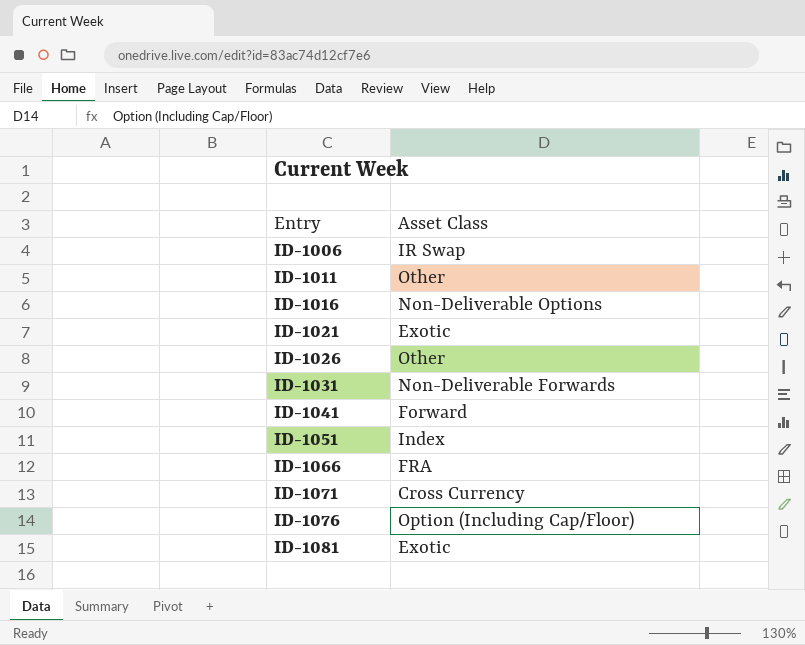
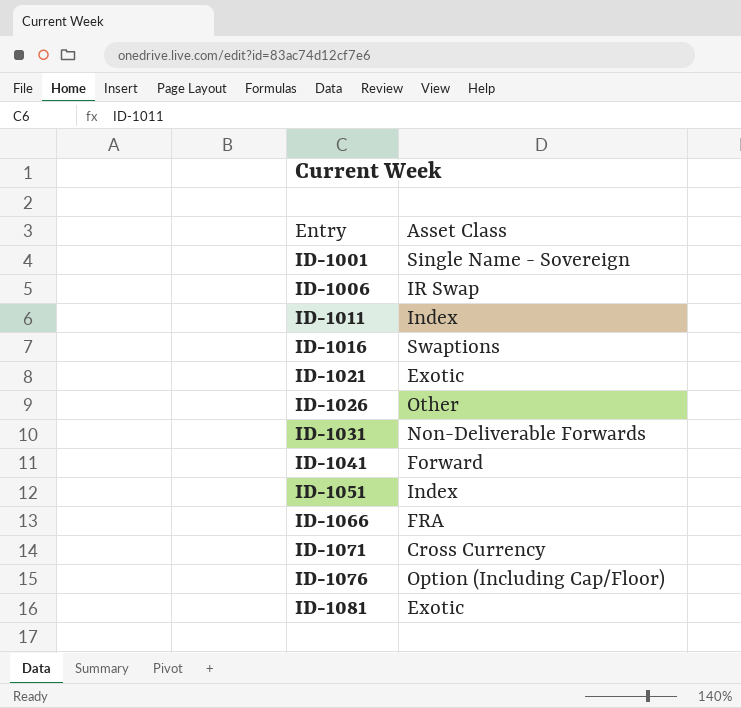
row ID-1001: none -> Single Name - Sovereign
ID-1011 | Asset Class: Other -> Index
ID-1016 | Asset Class: Non-Deliverable Options -> Swaptions

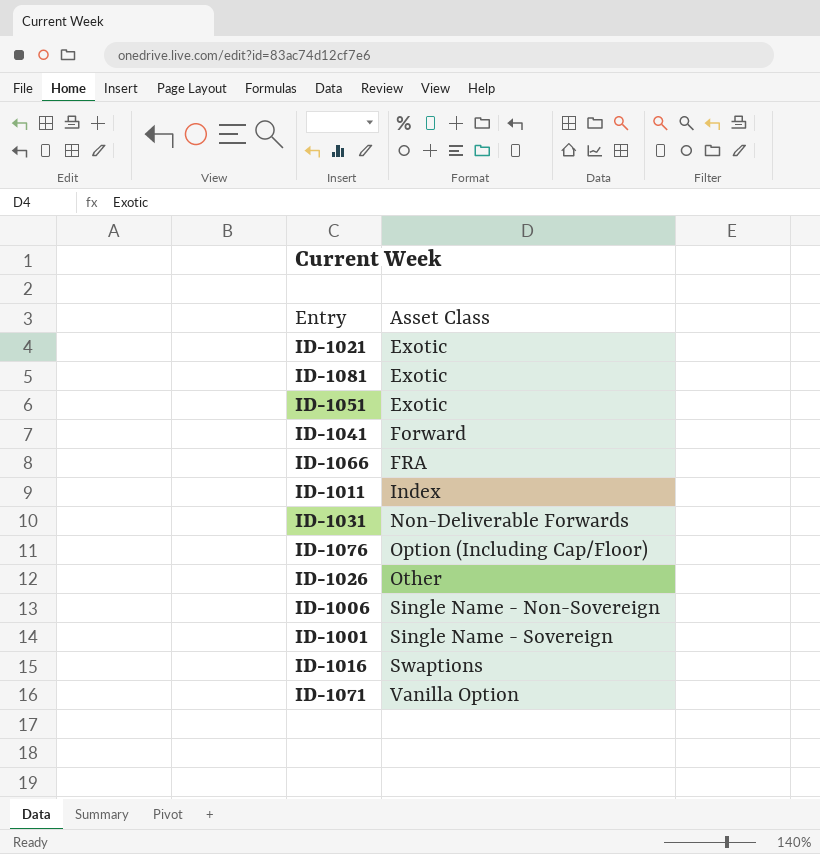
row order: Entry ascending -> Asset Class ascending
ID-1051 | Asset Class: Index -> Exotic
ID-1006 | Asset Class: IR Swap -> Single Name - Non-Sovereign
ID-1071 | Asset Class: Cross Currency -> Vanilla Option

